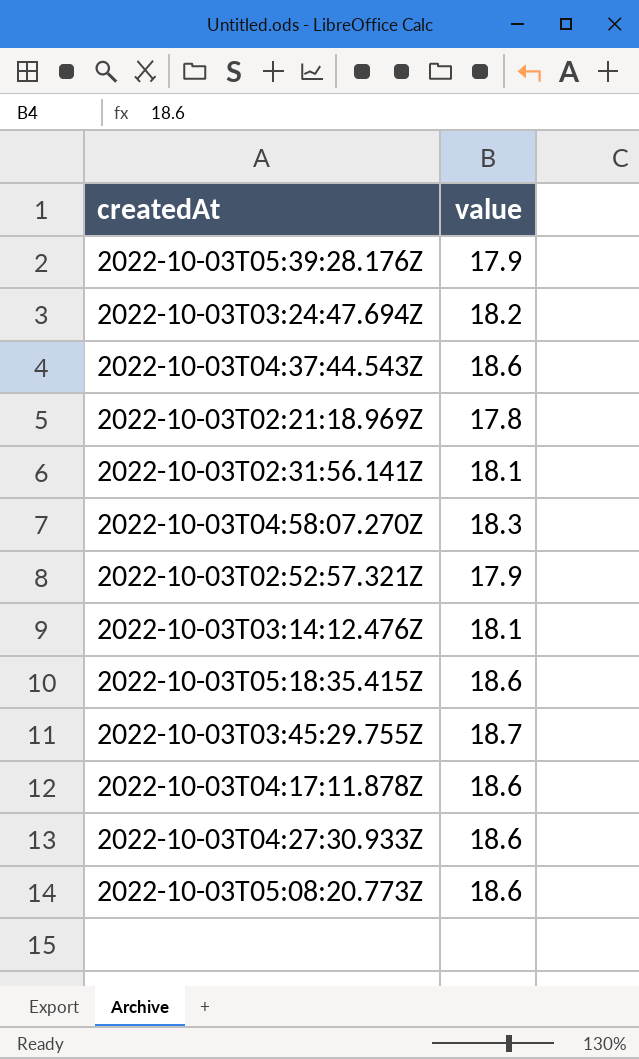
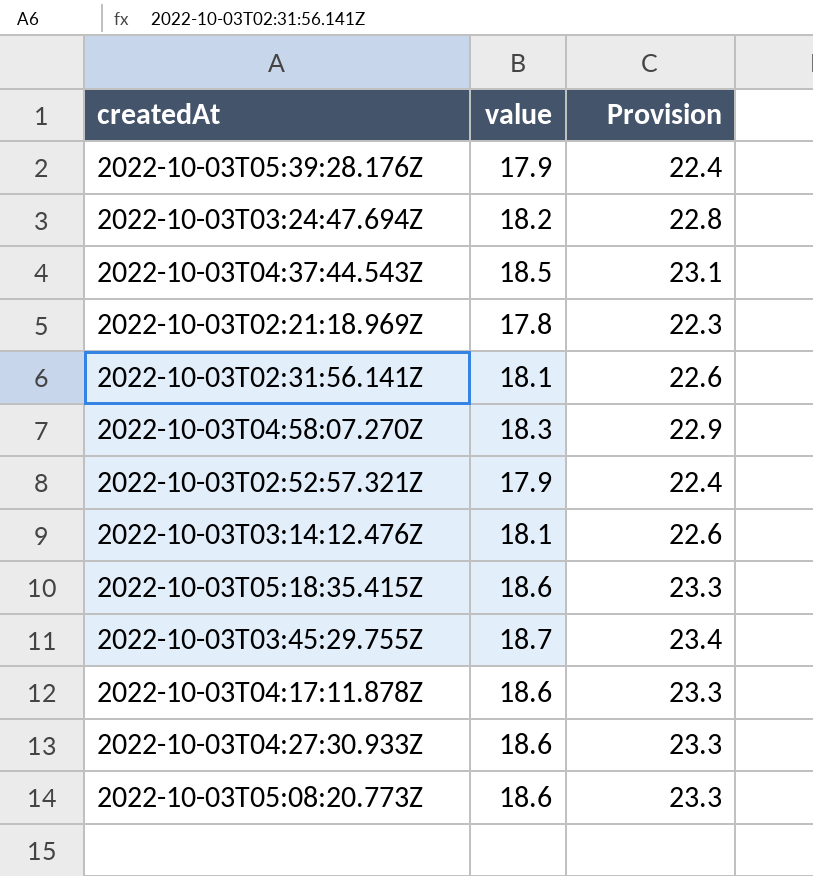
column Provision | formula: none -> [value] * 1.25
2022-10-03T04:37:44.543Z | value: 18.6 -> 18.5

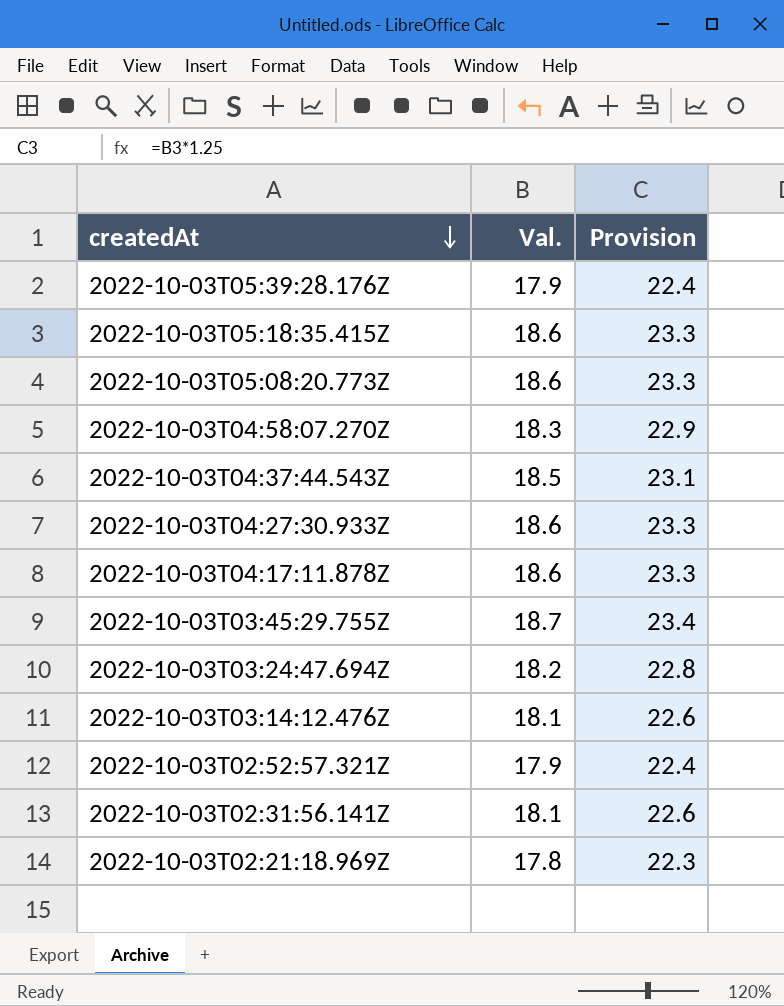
row order: none -> createdAt descending
column name: value -> Val.

